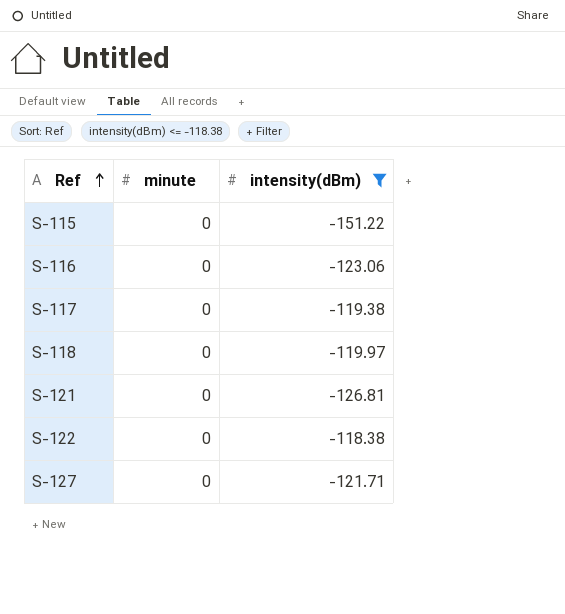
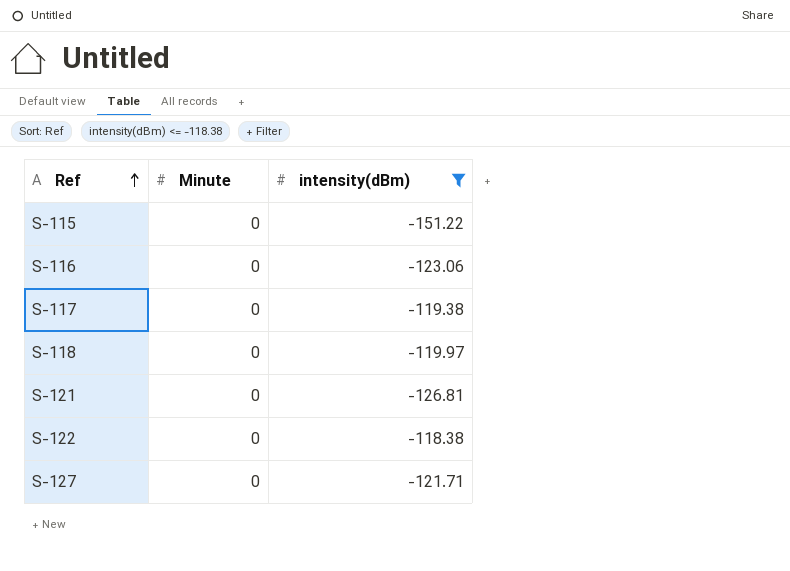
column name: minute -> Minute

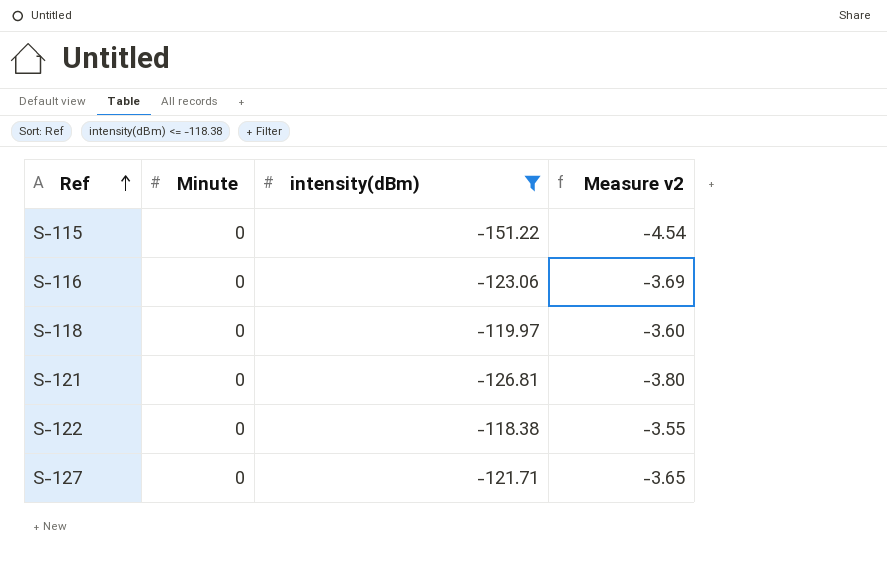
column Measure v2 | formula: none -> [intensity(dBm)] * 0.03
row S-117: 0 | -119.38 -> none

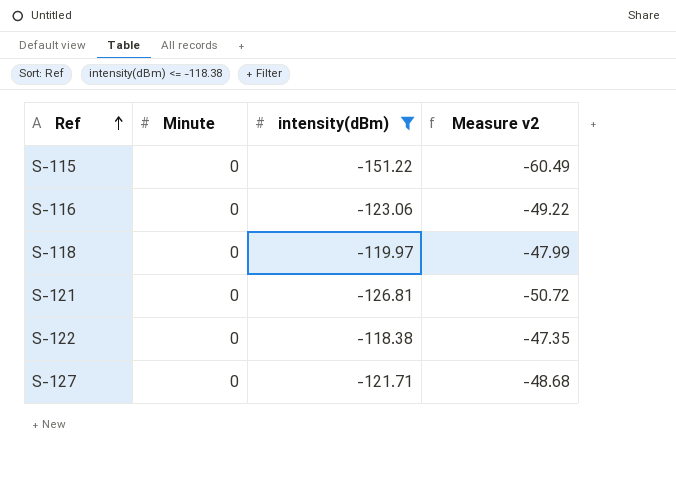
column Measure v2 | formula: [intensity(dBm)] * 0.03 -> [intensity(dBm)] * 0.4

